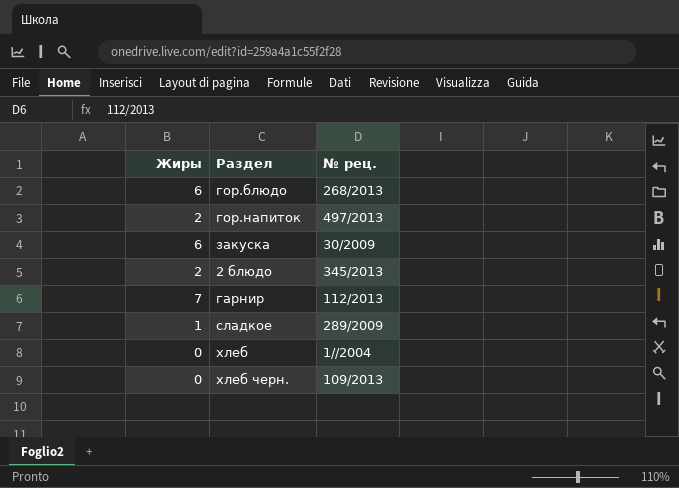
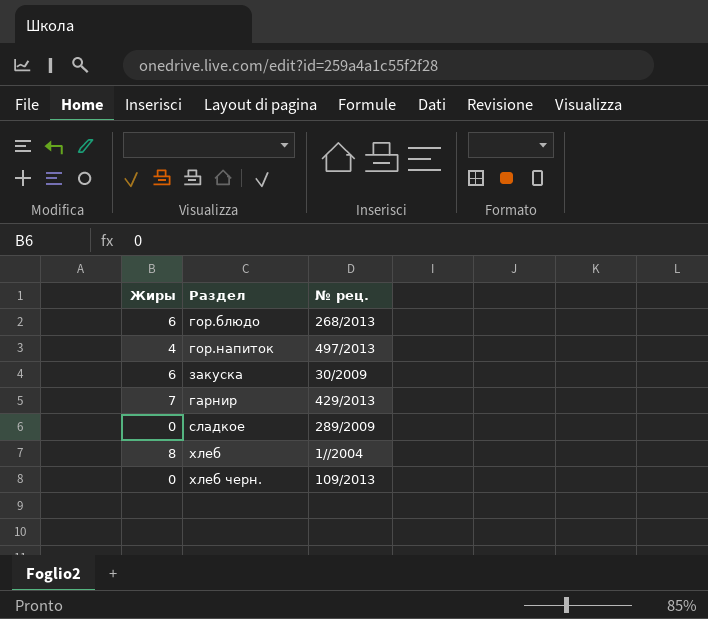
row 2 блюдо: 2 | 345/2013 -> none
гор.напиток | Жиры: 2 -> 4
гарнир | № рец.: 112/2013 -> 429/2013
сладкое | Жиры: 1 -> 0
хлеб | Жиры: 0 -> 8

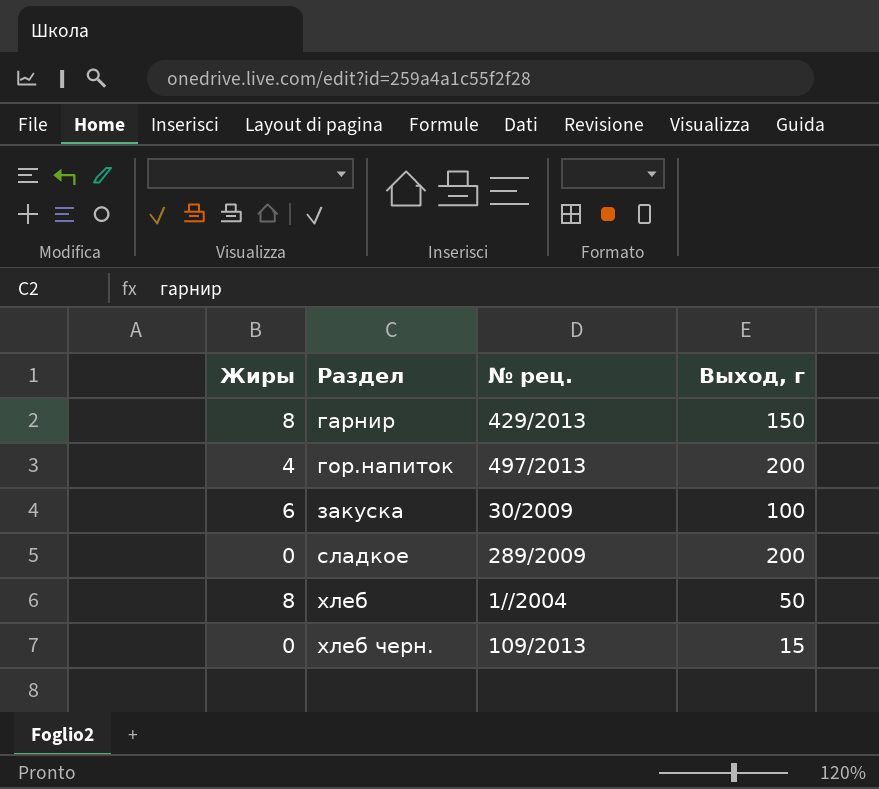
row order: none -> Раздел ascending
column Выход, г | position: none -> 4
row гор.блюдо: 6 | 268/2013 -> none
гарнир | Жиры: 7 -> 8

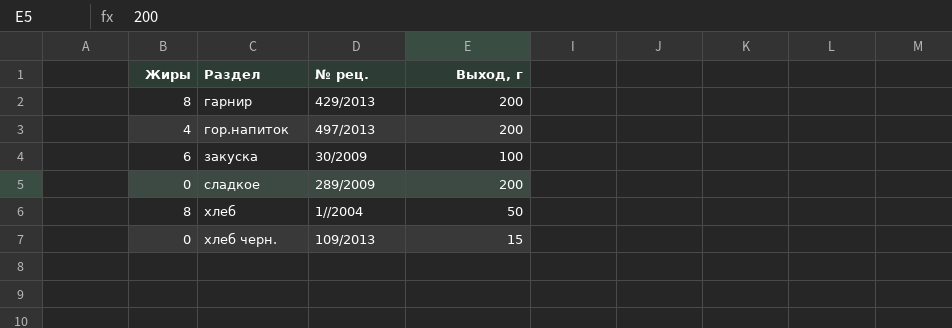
гарнир | Выход, г: 150 -> 200

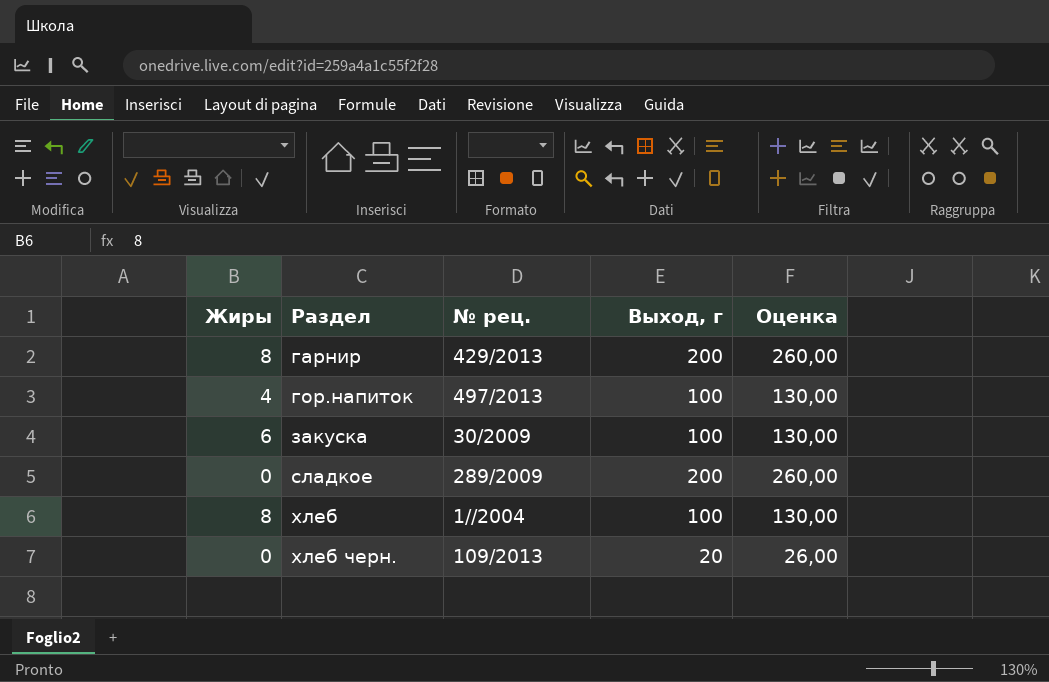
column Оценка | formula: none -> [Выход, г] * 1,3
гор.напиток | Выход, г: 200 -> 100
хлеб | Выход, г: 50 -> 100
хлеб черн. | Выход, г: 15 -> 20

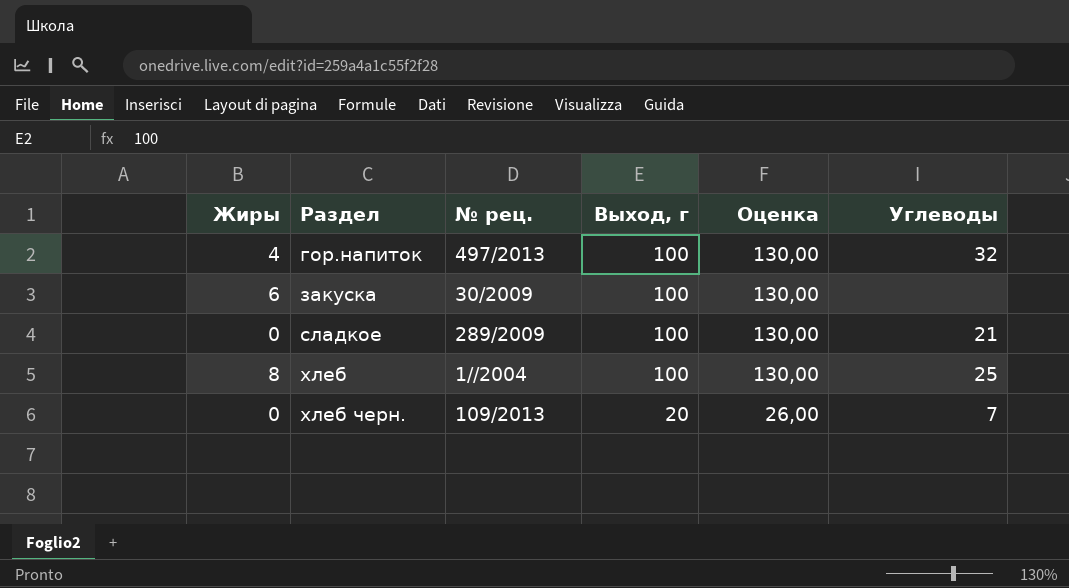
column Углеводы | position: none -> 6
row гарнир: 8 | 429/2013 | 200 | 260,00 -> none
сладкое | Выход, г: 200 -> 100
сладкое | Оценка: 260,00 -> 130,00

